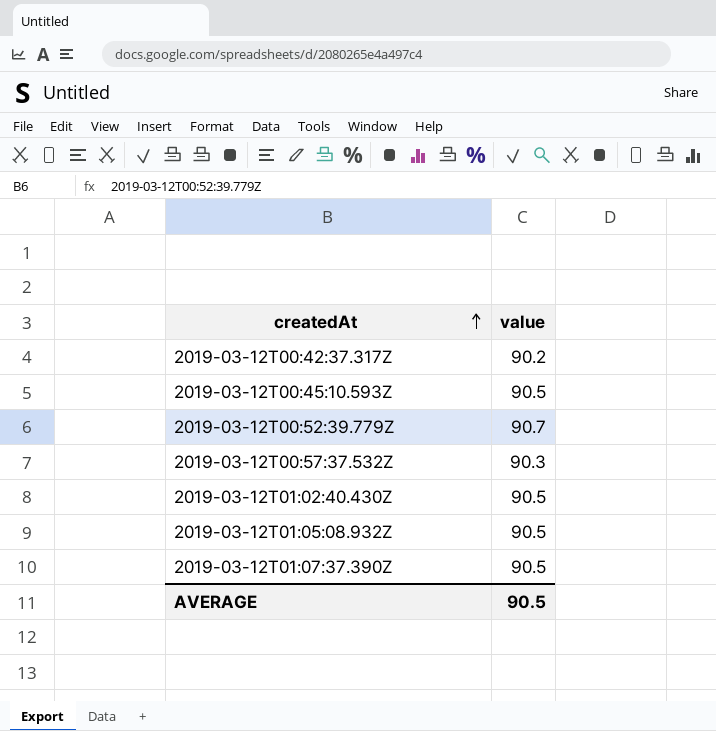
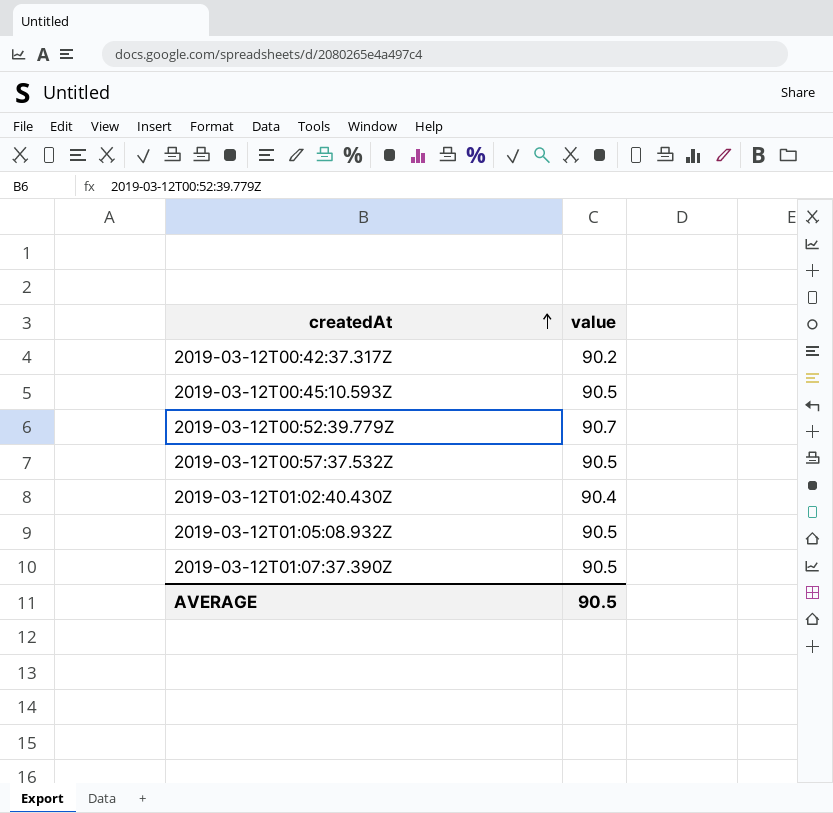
2019-03-12T00:57:37.532Z | value: 90.3 -> 90.5
2019-03-12T01:02:40.430Z | value: 90.5 -> 90.4

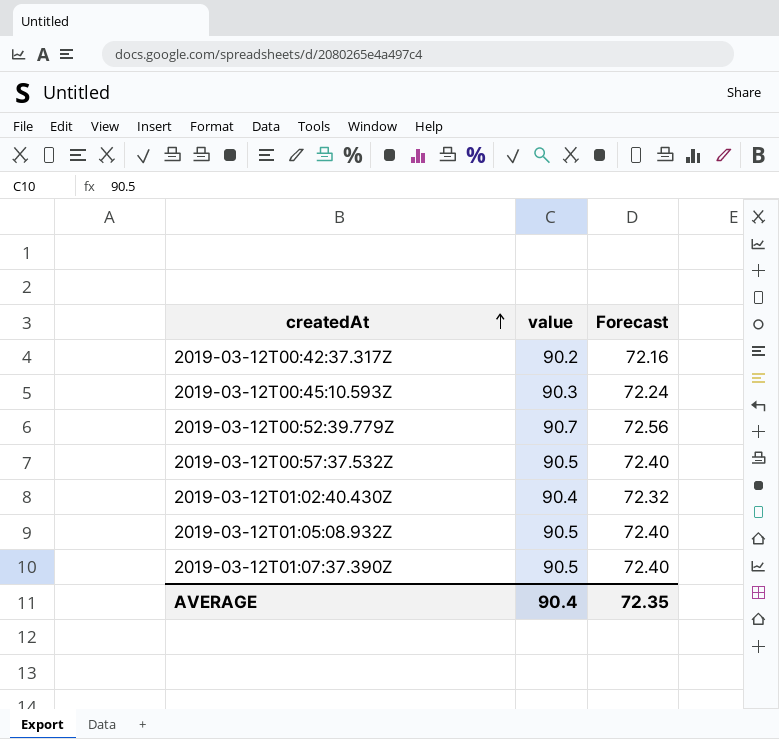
column Forecast | formula: none -> [value] * 0.8
2019-03-12T00:45:10.593Z | value: 90.5 -> 90.3
AVERAGE | value: 90.5 -> 90.4

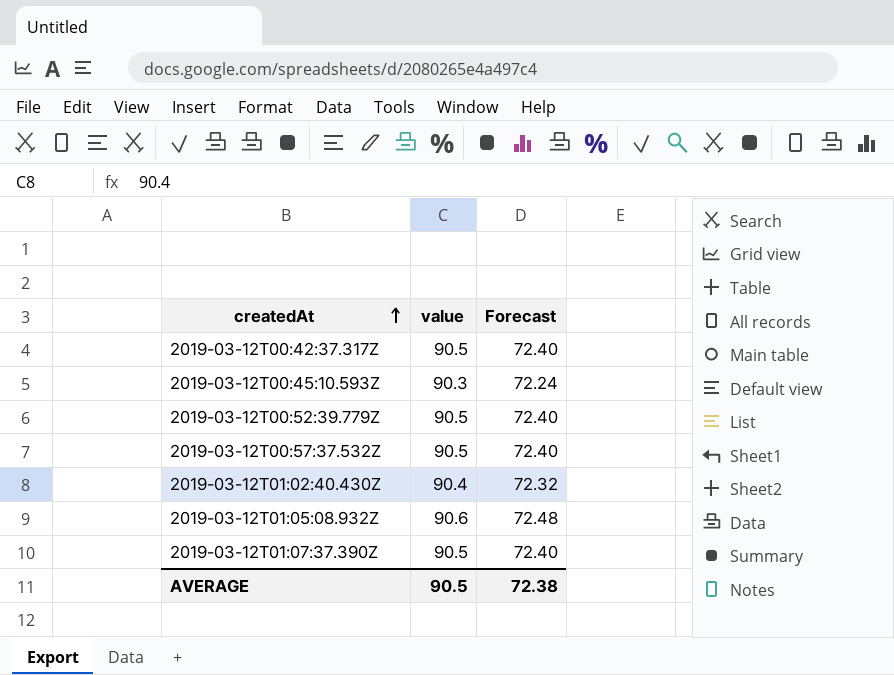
2019-03-12T00:42:37.317Z | value: 90.2 -> 90.5
2019-03-12T00:42:37.317Z | Forecast: 72.16 -> 72.40
2019-03-12T00:52:39.779Z | value: 90.7 -> 90.5
2019-03-12T00:52:39.779Z | Forecast: 72.56 -> 72.40
2019-03-12T01:05:08.932Z | value: 90.5 -> 90.6
2019-03-12T01:05:08.932Z | Forecast: 72.40 -> 72.48
AVERAGE | value: 90.4 -> 90.5
AVERAGE | Forecast: 72.35 -> 72.38

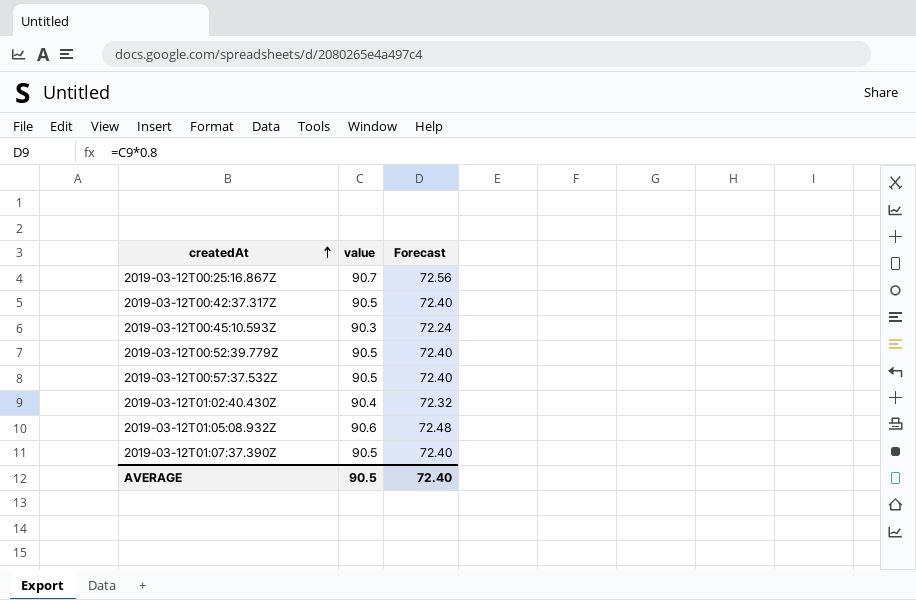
row 2019-03-12T00:25:16.867Z: none -> 90.7 | 72.56
AVERAGE | Forecast: 72.38 -> 72.40

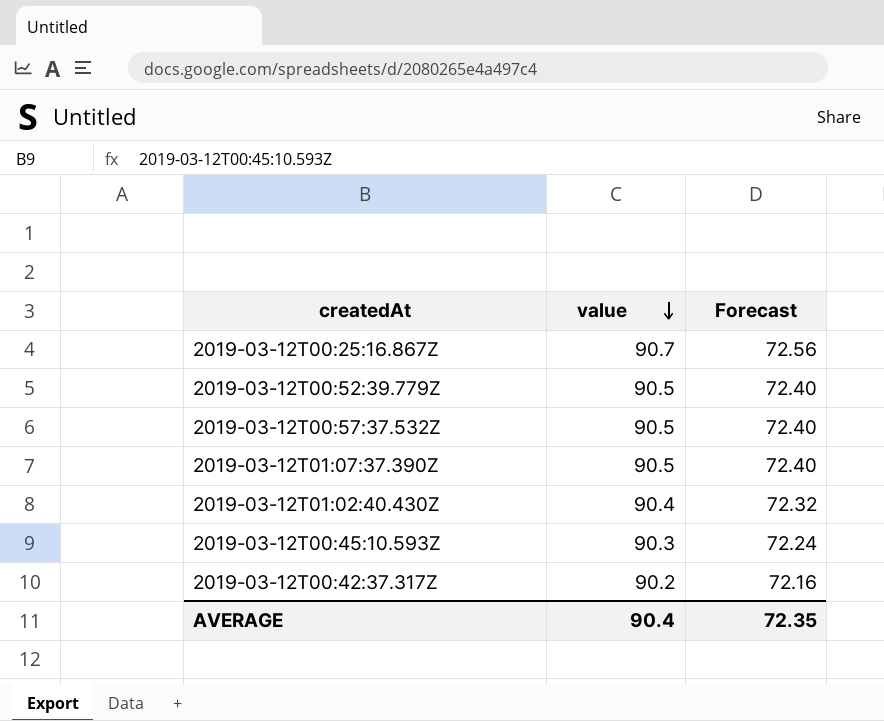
row order: createdAt ascending -> value descending
row 2019-03-12T01:05:08.932Z: 90.6 | 72.48 -> none
2019-03-12T00:42:37.317Z | value: 90.5 -> 90.2
2019-03-12T00:42:37.317Z | Forecast: 72.40 -> 72.16
AVERAGE | value: 90.5 -> 90.4
AVERAGE | Forecast: 72.40 -> 72.35

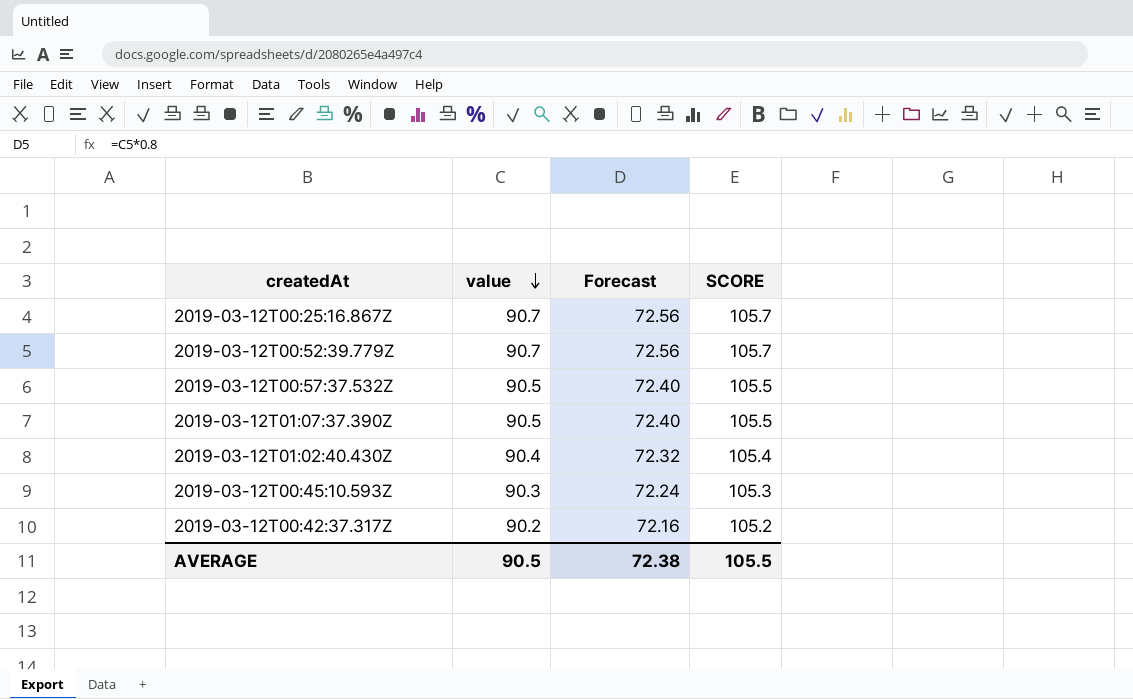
column SCORE | formula: none -> [value] + 15
2019-03-12T00:52:39.779Z | value: 90.5 -> 90.7
2019-03-12T00:52:39.779Z | Forecast: 72.40 -> 72.56
AVERAGE | value: 90.4 -> 90.5
AVERAGE | Forecast: 72.35 -> 72.38

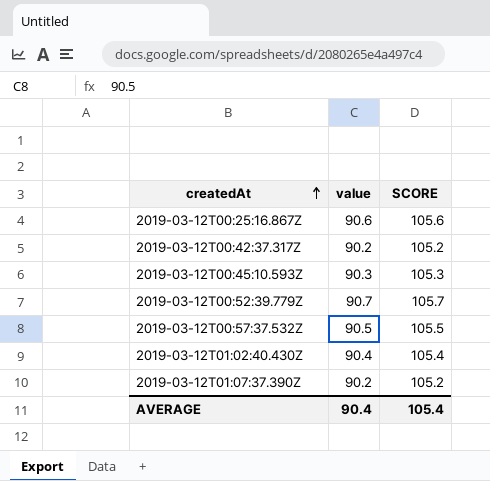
row order: value descending -> createdAt ascending
column Forecast | formula: [value] * 0.8 -> none
2019-03-12T00:25:16.867Z | value: 90.7 -> 90.6
2019-03-12T00:25:16.867Z | SCORE: 105.7 -> 105.6
2019-03-12T01:07:37.390Z | value: 90.5 -> 90.2
2019-03-12T01:07:37.390Z | SCORE: 105.5 -> 105.2
AVERAGE | value: 90.5 -> 90.4
AVERAGE | SCORE: 105.5 -> 105.4

